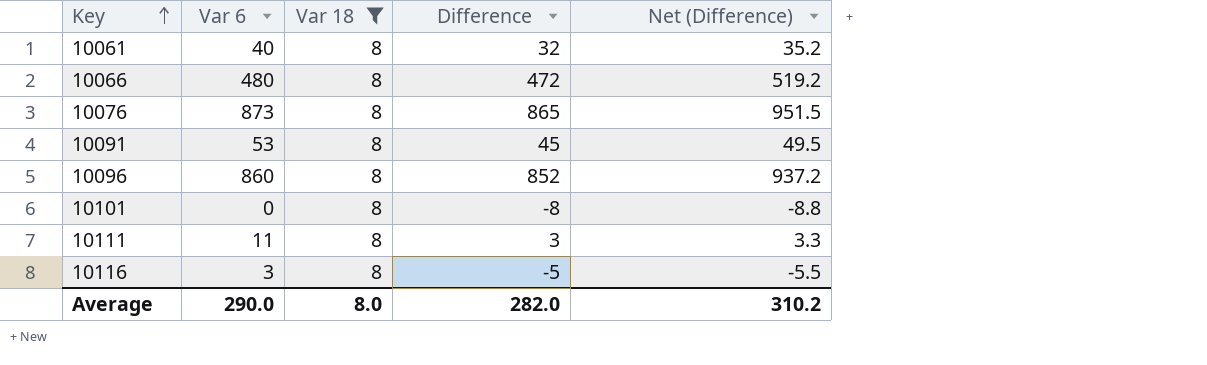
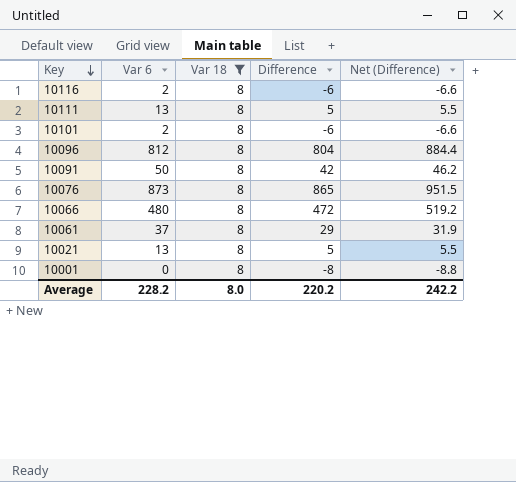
row order: Key ascending -> Key descending
10116 | Var 6: 3 -> 2
10116 | Difference: -5 -> -6
10116 | Net (Difference): -5.5 -> -6.6
10111 | Var 6: 11 -> 13
10111 | Difference: 3 -> 5
10111 | Net (Difference): 3.3 -> 5.5
10101 | Var 6: 0 -> 2
10101 | Difference: -8 -> -6
10101 | Net (Difference): -8.8 -> -6.6
10096 | Var 6: 860 -> 812
10096 | Difference: 852 -> 804
10096 | Net (Difference): 937.2 -> 884.4
10091 | Var 6: 53 -> 50
10091 | Difference: 45 -> 42
10091 | Net (Difference): 49.5 -> 46.2
10061 | Var 6: 40 -> 37
10061 | Difference: 32 -> 29
10061 | Net (Difference): 35.2 -> 31.9
row 10021: none -> 13 | 8 | 5 | 5.5
row 10001: none -> 0 | 8 | -8 | -8.8
Average | Var 6: 290.0 -> 228.2
Average | Difference: 282.0 -> 220.2
Average | Net (Difference): 310.2 -> 242.2

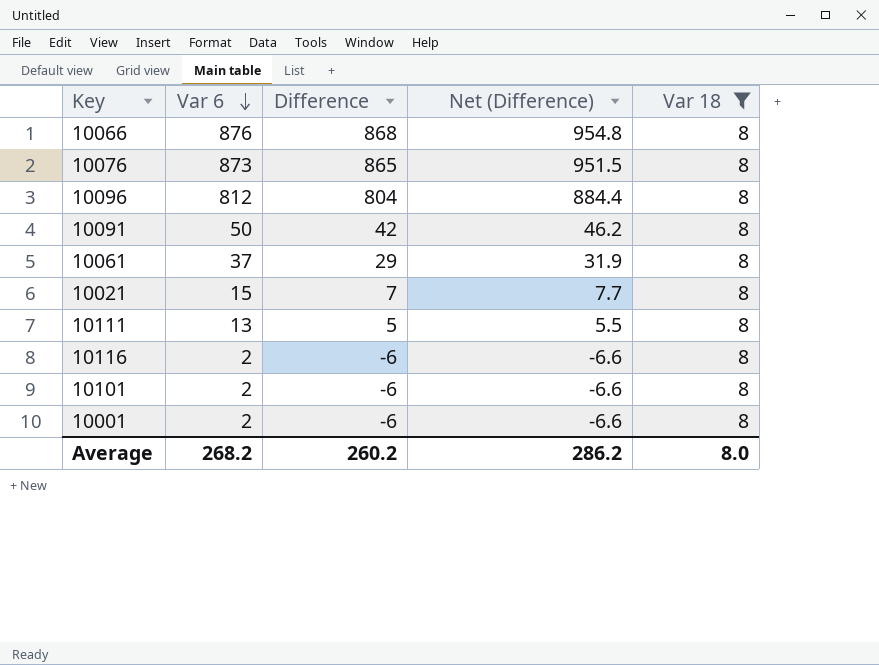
row order: Key descending -> Var 6 descending
column Var 18 | position: 3 -> 5
10066 | Var 6: 480 -> 876
10066 | Difference: 472 -> 868
10066 | Net (Difference): 519.2 -> 954.8
10021 | Var 6: 13 -> 15
10021 | Difference: 5 -> 7
10021 | Net (Difference): 5.5 -> 7.7
10001 | Var 6: 0 -> 2
10001 | Difference: -8 -> -6
10001 | Net (Difference): -8.8 -> -6.6
Average | Var 6: 228.2 -> 268.2
Average | Difference: 220.2 -> 260.2
Average | Net (Difference): 242.2 -> 286.2

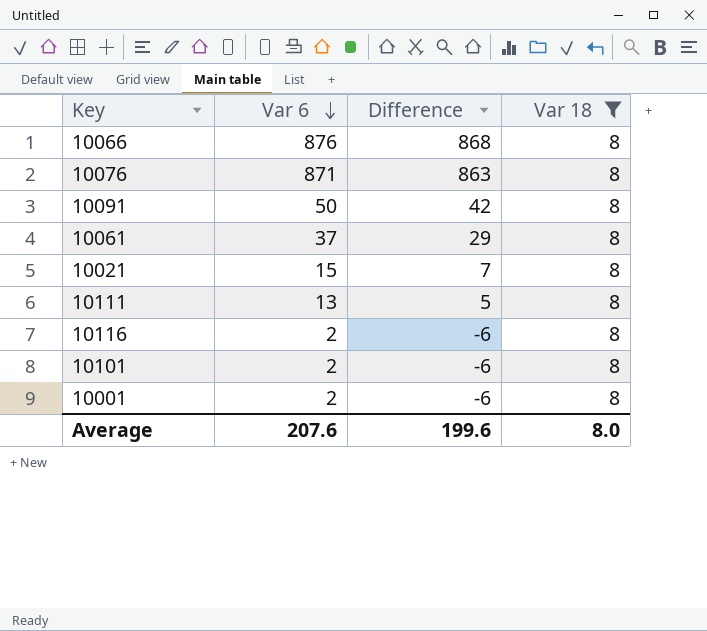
column Net (Difference) | formula: [Difference] * 1.1 -> none
row 10096: 812 | 804 | 884.4 | 8 -> none
10076 | Var 6: 873 -> 871
10076 | Difference: 865 -> 863
Average | Var 6: 268.2 -> 207.6
Average | Difference: 260.2 -> 199.6

